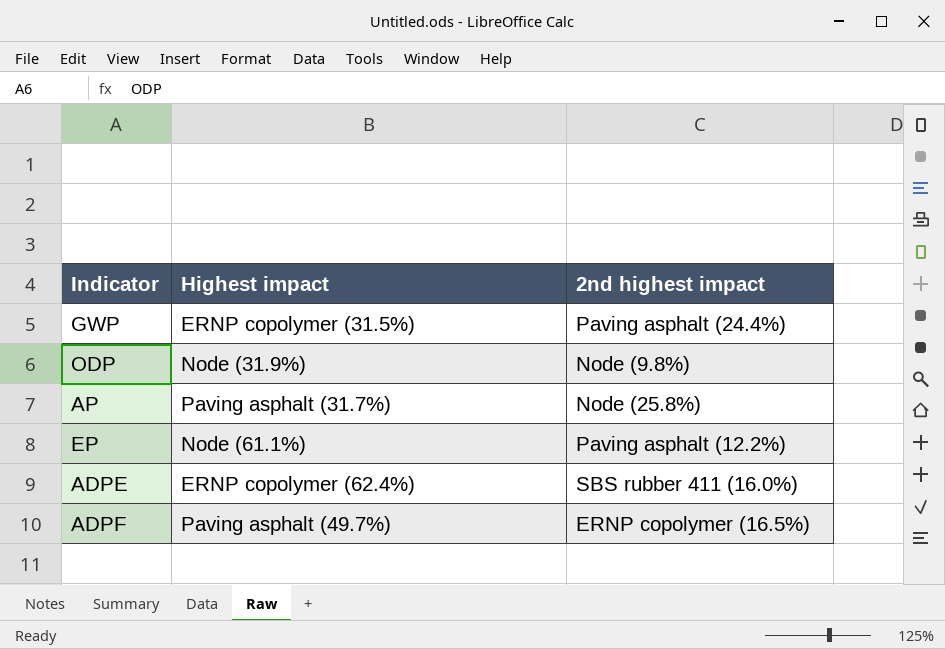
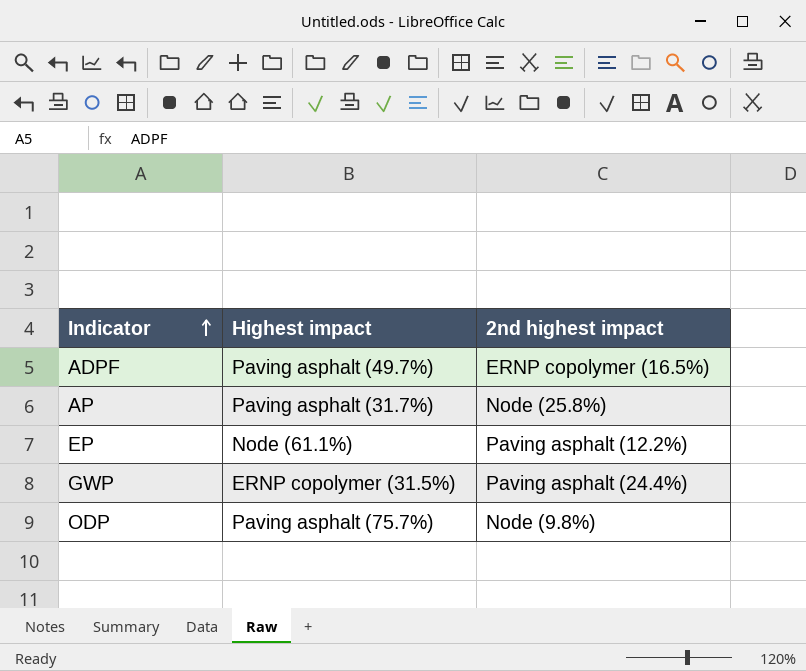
row order: none -> Indicator ascending
row ADPE: ERNP copolymer (62.4%) | SBS rubber 411 (16.0%) -> none
ODP | Highest impact: Node (31.9%) -> Paving asphalt (75.7%)

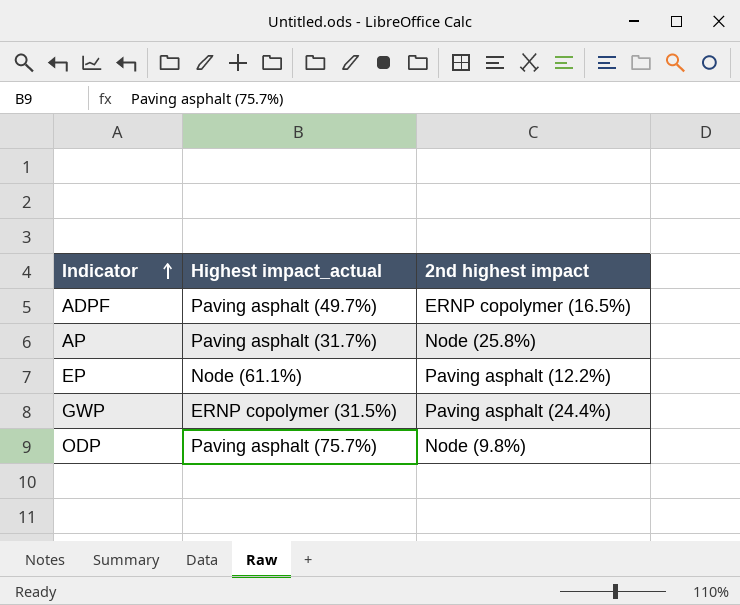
column name: Highest impact -> Highest impact_actual

